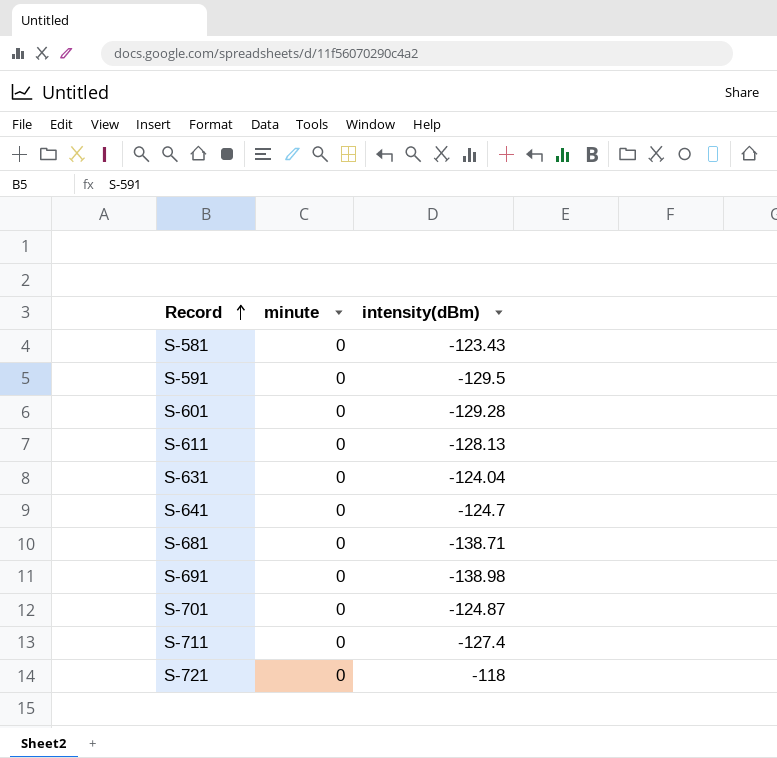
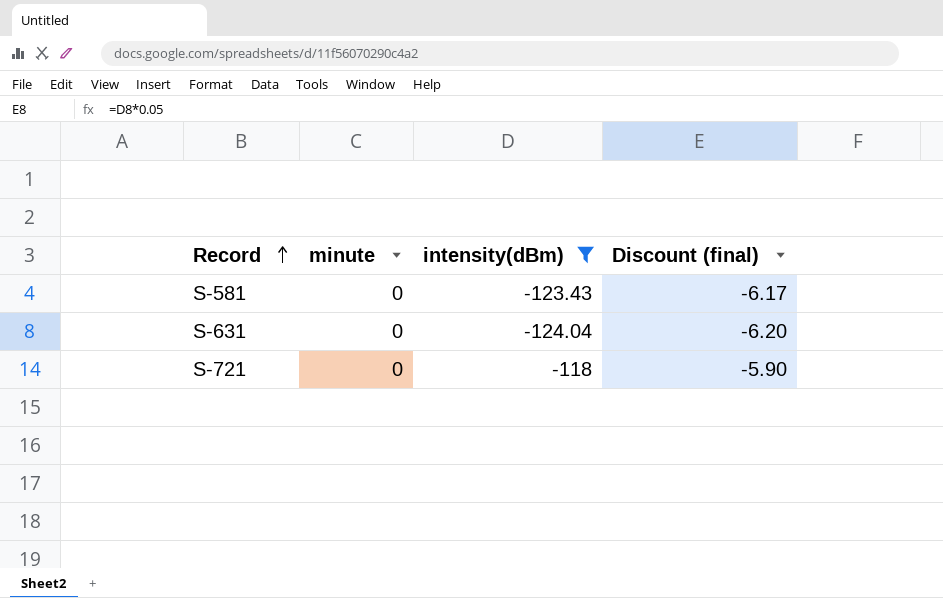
filter: none -> intensity(dBm) >= -124.04
column Discount (final) | formula: none -> [intensity(dBm)] * 0.05

